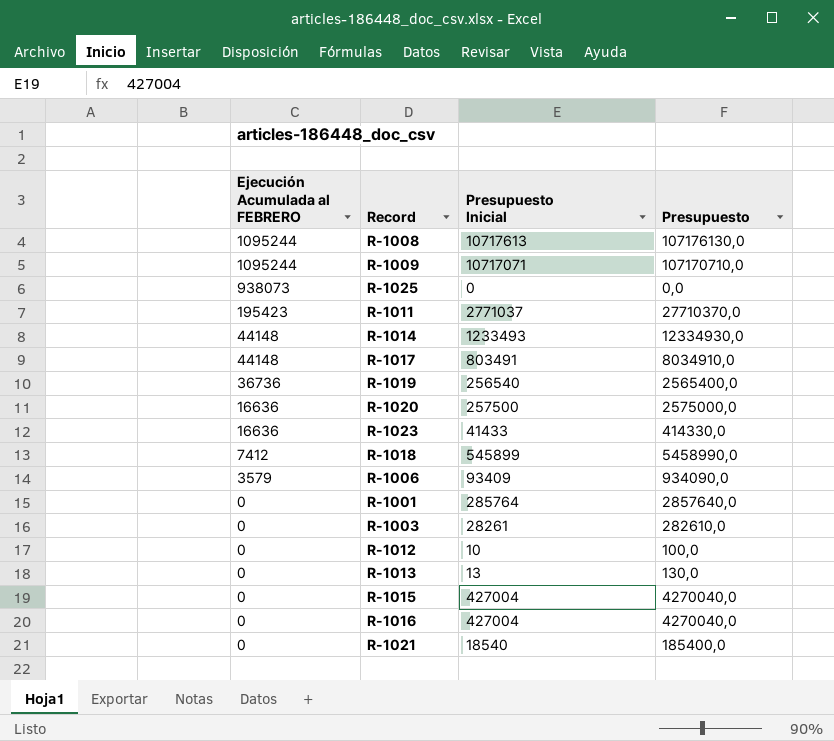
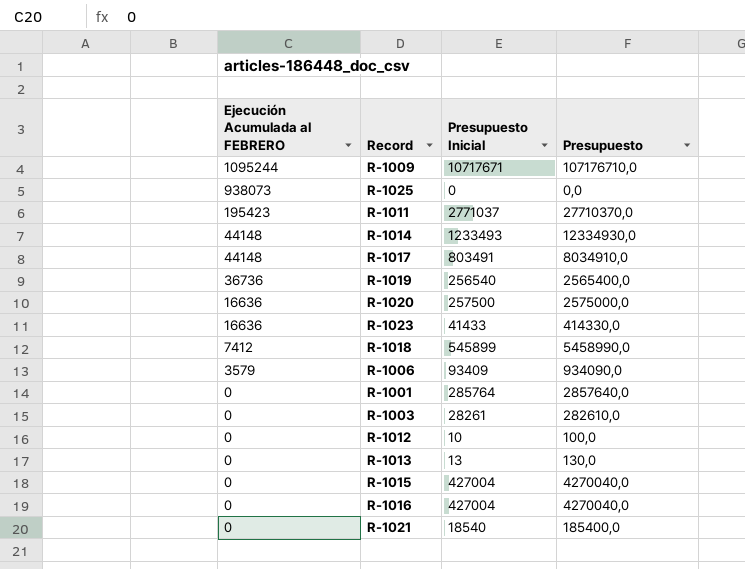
row R-1008: 1095244 | 10717613 | 107176130,0 -> none
R-1009 | Presupuesto Inicial: 10717071 -> 10717671
R-1009 | Presupuesto: 107170710,0 -> 107176710,0

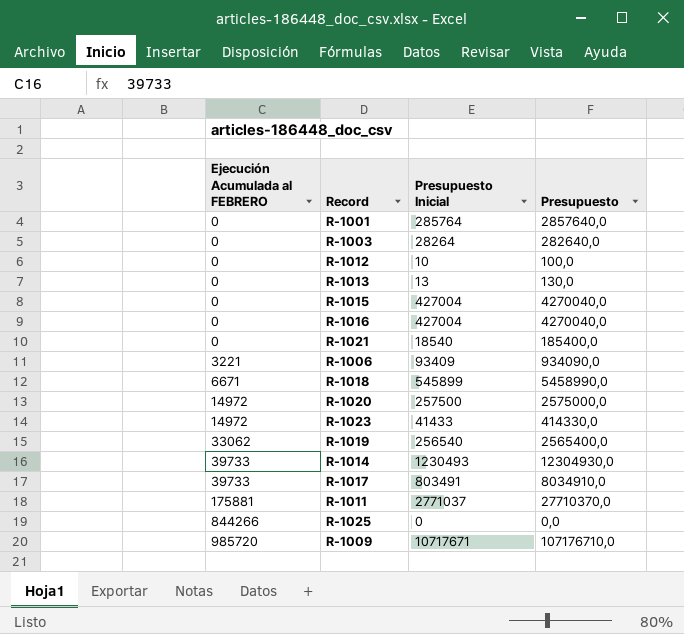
row order: Ejecución Acumulada al FEBRERO descending -> Ejecución Acumulada al FEBRERO ascending
R-1003 | Presupuesto Inicial: 28261 -> 28264
R-1003 | Presupuesto: 282610,0 -> 282640,0
R-1006 | Ejecución Acumulada al FEBRERO: 3579 -> 3221
R-1018 | Ejecución Acumulada al FEBRERO: 7412 -> 6671
R-1020 | Ejecución Acumulada al FEBRERO: 16636 -> 14972
R-1023 | Ejecución Acumulada al FEBRERO: 16636 -> 14972
R-1019 | Ejecución Acumulada al FEBRERO: 36736 -> 33062
R-1014 | Ejecución Acumulada al FEBRERO: 44148 -> 39733
R-1014 | Presupuesto Inicial: 1233493 -> 1230493
R-1014 | Presupuesto: 12334930,0 -> 12304930,0
R-1017 | Ejecución Acumulada al FEBRERO: 44148 -> 39733
R-1011 | Ejecución Acumulada al FEBRERO: 195423 -> 175881
R-1025 | Ejecución Acumulada al FEBRERO: 938073 -> 844266
R-1009 | Ejecución Acumulada al FEBRERO: 1095244 -> 985720

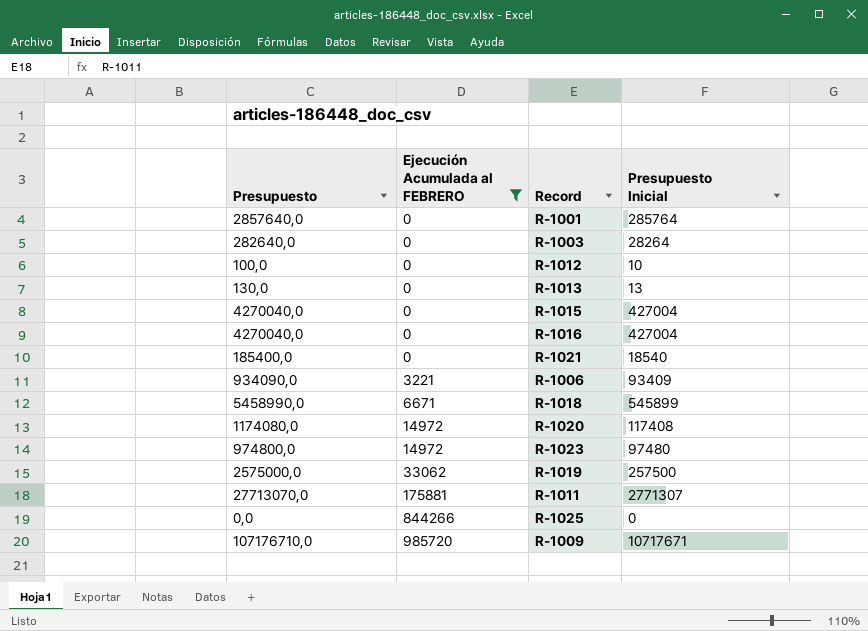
filter: none -> Ejecución Acumulada al FEBRERO != 39733
column Presupuesto | position: 4 -> 1
R-1020 | Presupuesto: 2575000,0 -> 1174080,0
R-1020 | Presupuesto Inicial: 257500 -> 117408
R-1023 | Presupuesto: 414330,0 -> 974800,0
R-1023 | Presupuesto Inicial: 41433 -> 97480
R-1019 | Presupuesto: 2565400,0 -> 2575000,0
R-1019 | Presupuesto Inicial: 256540 -> 257500
R-1011 | Presupuesto: 27710370,0 -> 27713070,0
R-1011 | Presupuesto Inicial: 2771037 -> 2771307

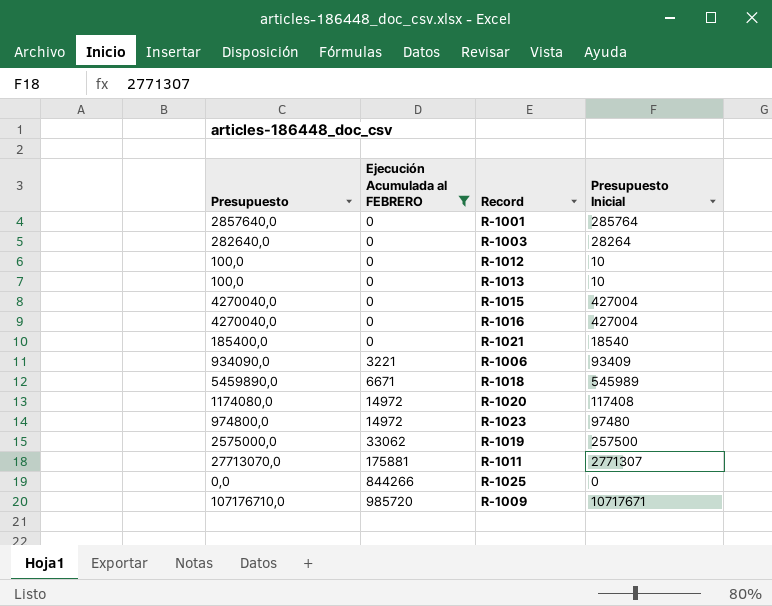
R-1013 | Presupuesto: 130,0 -> 100,0
R-1013 | Presupuesto Inicial: 13 -> 10
R-1018 | Presupuesto: 5458990,0 -> 5459890,0
R-1018 | Presupuesto Inicial: 545899 -> 545989

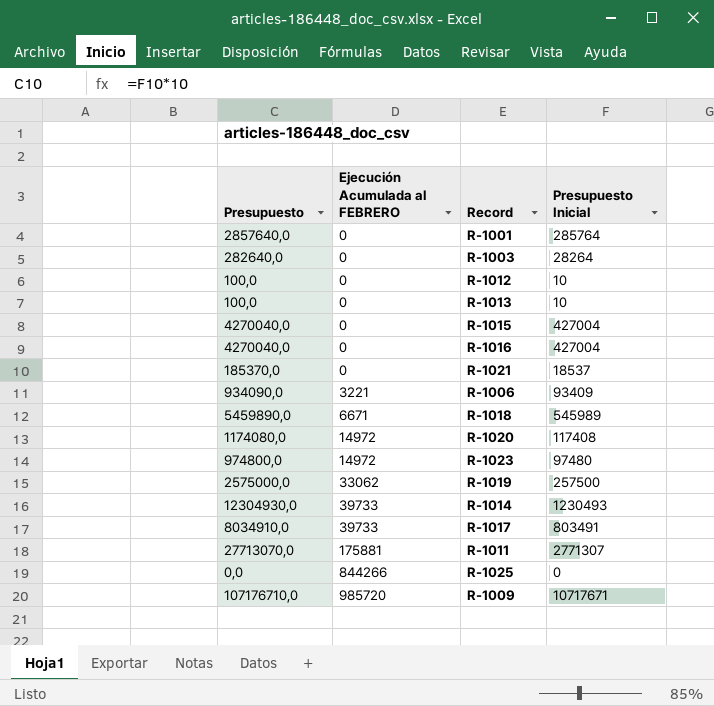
filter: Ejecución Acumulada al FEBRERO != 39733 -> none
R-1021 | Presupuesto: 185400,0 -> 185370,0
R-1021 | Presupuesto Inicial: 18540 -> 18537

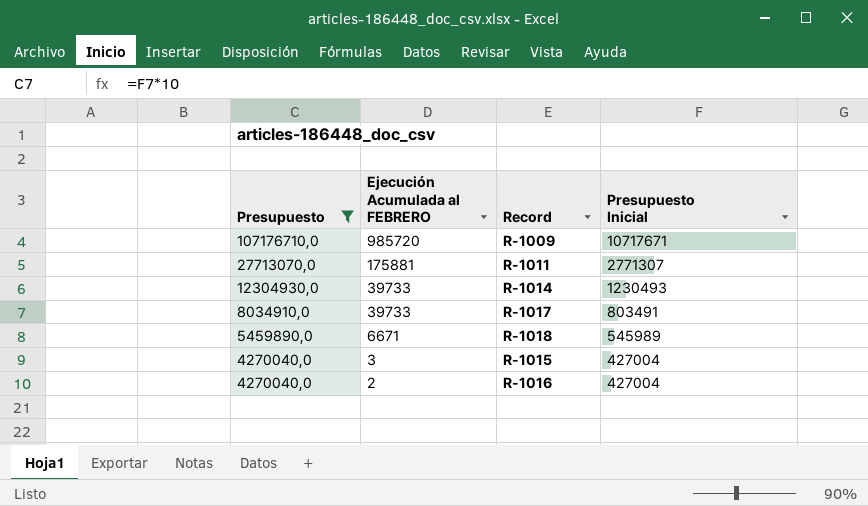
filter: none -> Presupuesto >= 4270040,0
row order: Ejecución Acumulada al FEBRERO ascending -> Presupuesto descending
R-1015 | Ejecución Acumulada al FEBRERO: 0 -> 3
R-1016 | Ejecución Acumulada al FEBRERO: 0 -> 2

